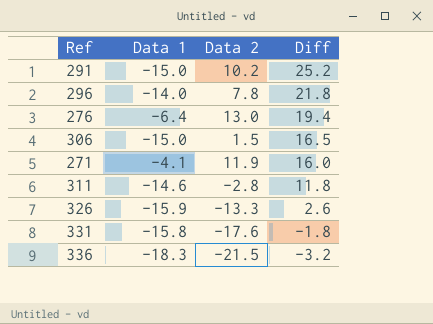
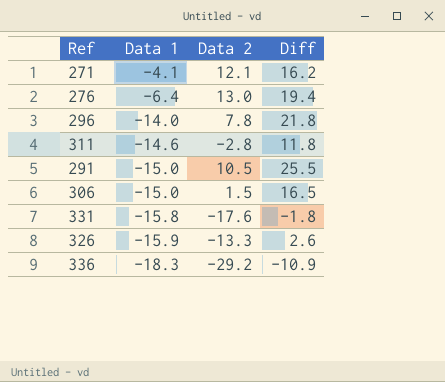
row order: Diff descending -> Data 1 descending
271 | Data 2: 11.9 -> 12.1
271 | Diff: 16.0 -> 16.2
291 | Data 2: 10.2 -> 10.5
291 | Diff: 25.2 -> 25.5
336 | Data 2: -21.5 -> -29.2
336 | Diff: -3.2 -> -10.9

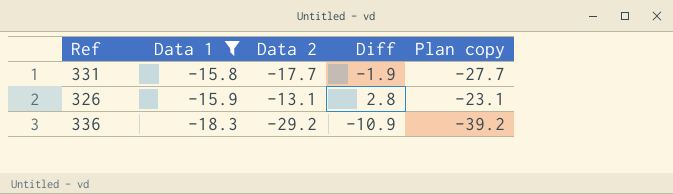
filter: none -> Data 1 <= -15.8
column Plan copy | formula: none -> [Data 2] - 10
331 | Data 2: -17.6 -> -17.7
331 | Diff: -1.8 -> -1.9
326 | Data 2: -13.3 -> -13.1
326 | Diff: 2.6 -> 2.8

